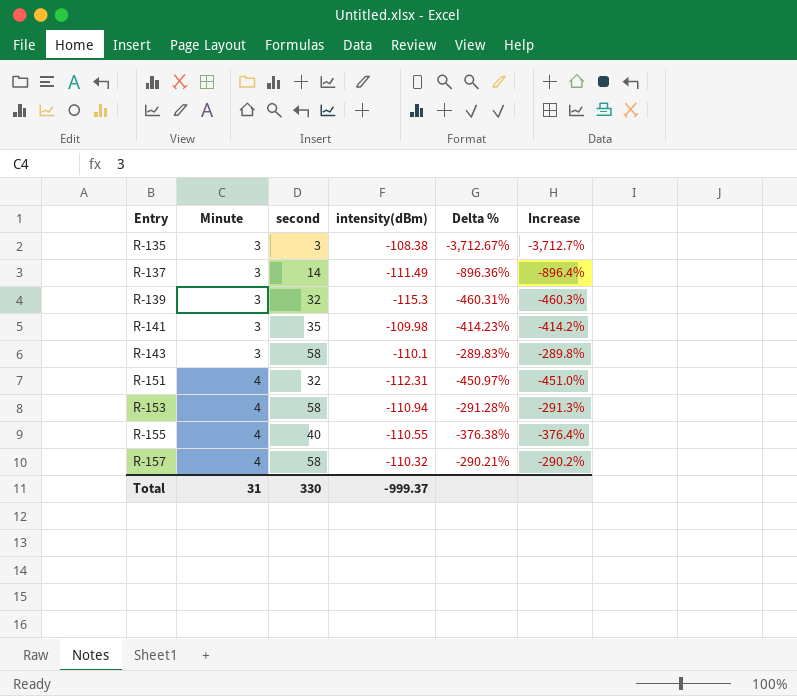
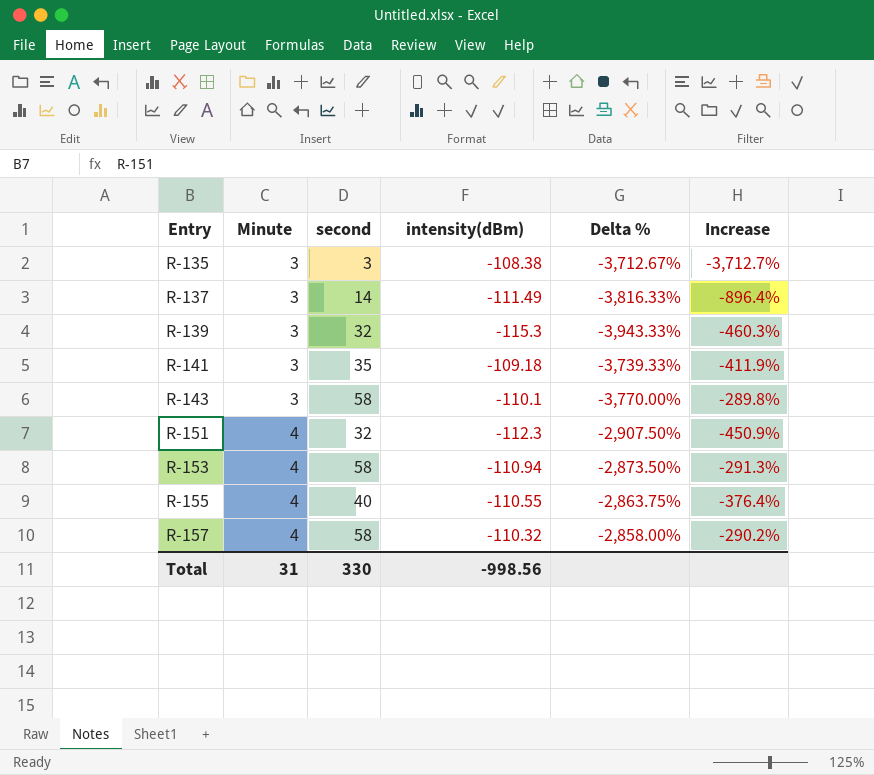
column Delta % | formula: ([intensity(dBm)] - [second]) / [second] -> ([intensity(dBm)] - [Minute]) / [Minute]
R-141 | intensity(dBm): -109.98 -> -109.18
R-141 | Increase: -414.2% -> -411.9%
R-151 | intensity(dBm): -112.31 -> -112.3
R-151 | Increase: -451.0% -> -450.9%
Total | intensity(dBm): -999.37 -> -998.56

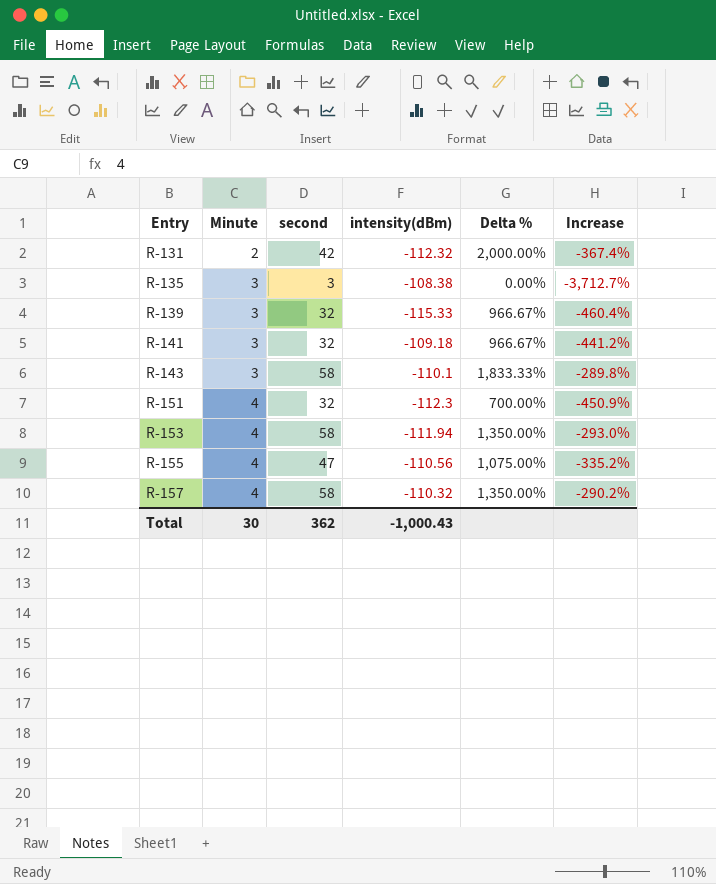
column Delta % | formula: ([intensity(dBm)] - [Minute]) / [Minute] -> ([second] - [Minute]) / [Minute]
row R-137: 3 | 14 | -111.49 | -3,816.33% | -896.4% -> none
row R-131: none -> 2 | 42 | -112.32 | 2,000.00% | -367.4%
R-139 | intensity(dBm): -115.3 -> -115.33
R-139 | Increase: -460.3% -> -460.4%
R-141 | second: 35 -> 32
R-141 | Increase: -411.9% -> -441.2%
R-153 | intensity(dBm): -110.94 -> -111.94
R-153 | Increase: -291.3% -> -293.0%
R-155 | second: 40 -> 47
R-155 | intensity(dBm): -110.55 -> -110.56
R-155 | Increase: -376.4% -> -335.2%
Total | Minute: 31 -> 30
Total | second: 330 -> 362
Total | intensity(dBm): -998.56 -> -1,000.43

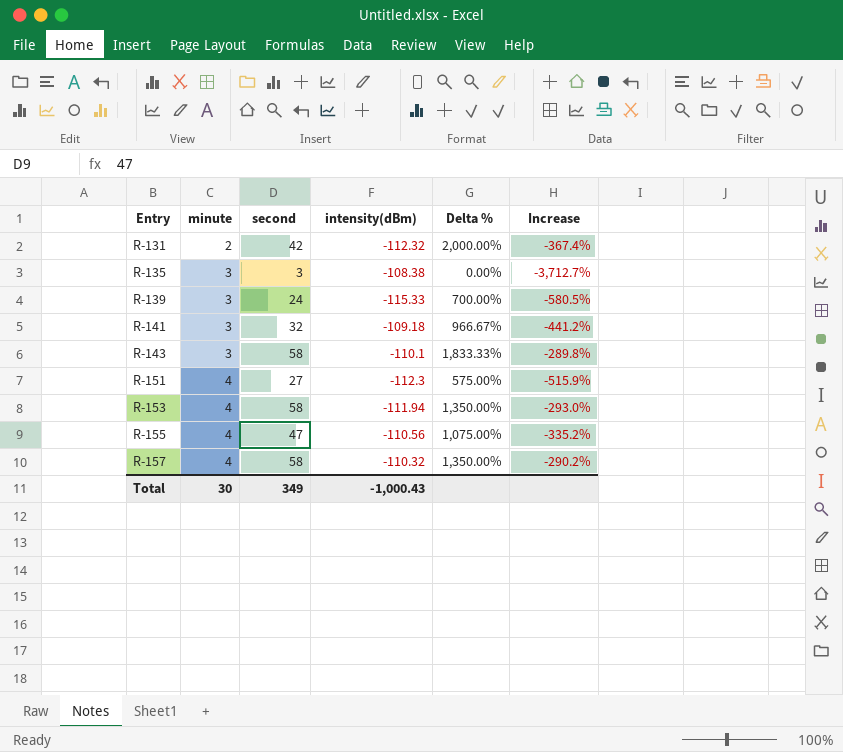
column name: Minute -> minute
R-139 | second: 32 -> 24
R-139 | Delta %: 966.67% -> 700.00%
R-139 | Increase: -460.4% -> -580.5%
R-151 | second: 32 -> 27
R-151 | Delta %: 700.00% -> 575.00%
R-151 | Increase: -450.9% -> -515.9%
Total | second: 362 -> 349

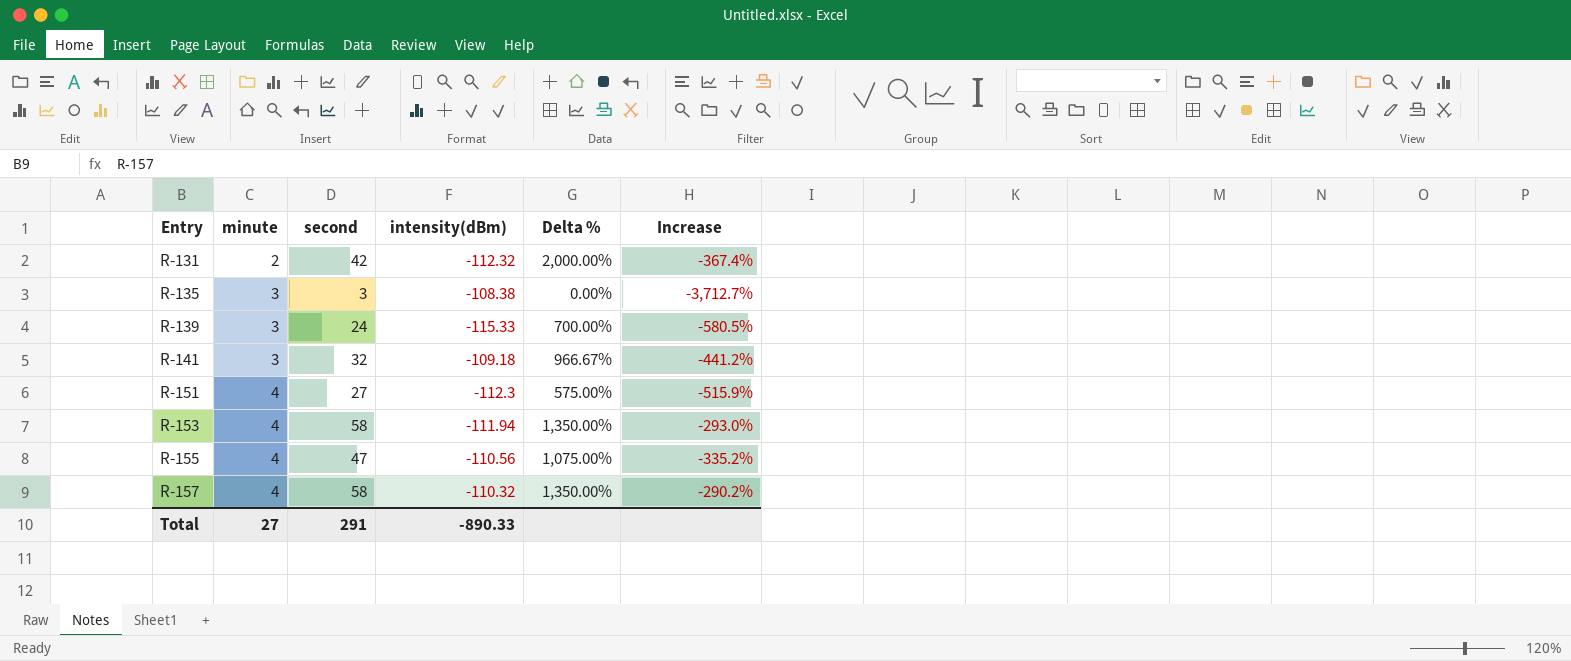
row R-143: 3 | 58 | -110.1 | 1,833.33% | -289.8% -> none
Total | minute: 30 -> 27
Total | second: 349 -> 291
Total | intensity(dBm): -1,000.43 -> -890.33

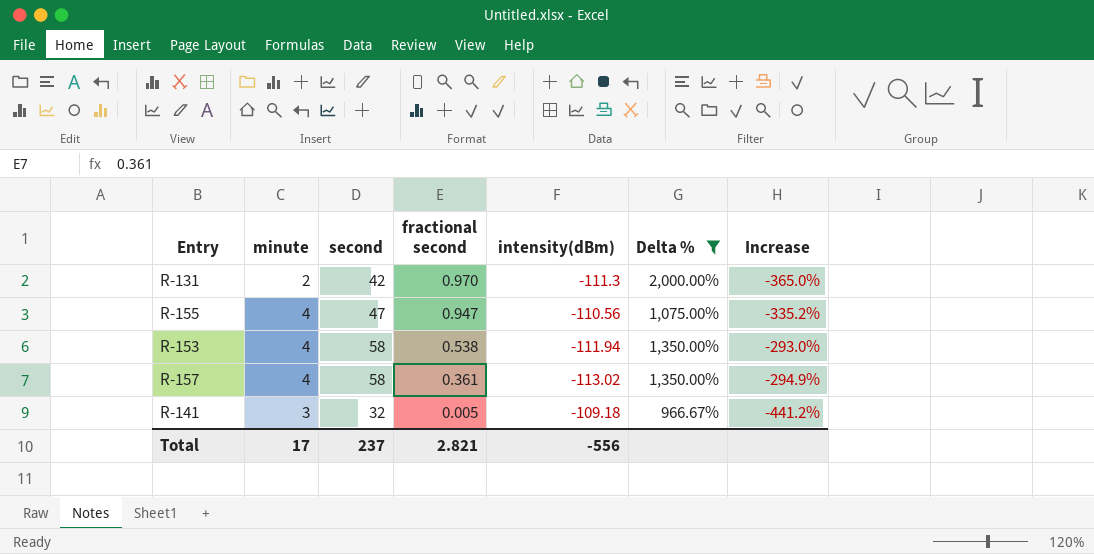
filter: none -> Delta % >= 966.67%
row order: Entry ascending -> fractional second descending
column fractional second | position: none -> 4
R-131 | intensity(dBm): -112.32 -> -111.3
R-131 | Increase: -367.4% -> -365.0%
R-157 | intensity(dBm): -110.32 -> -113.02
R-157 | Increase: -290.2% -> -294.9%
Total | minute: 27 -> 17
Total | second: 291 -> 237
Total | intensity(dBm): -890.33 -> -556

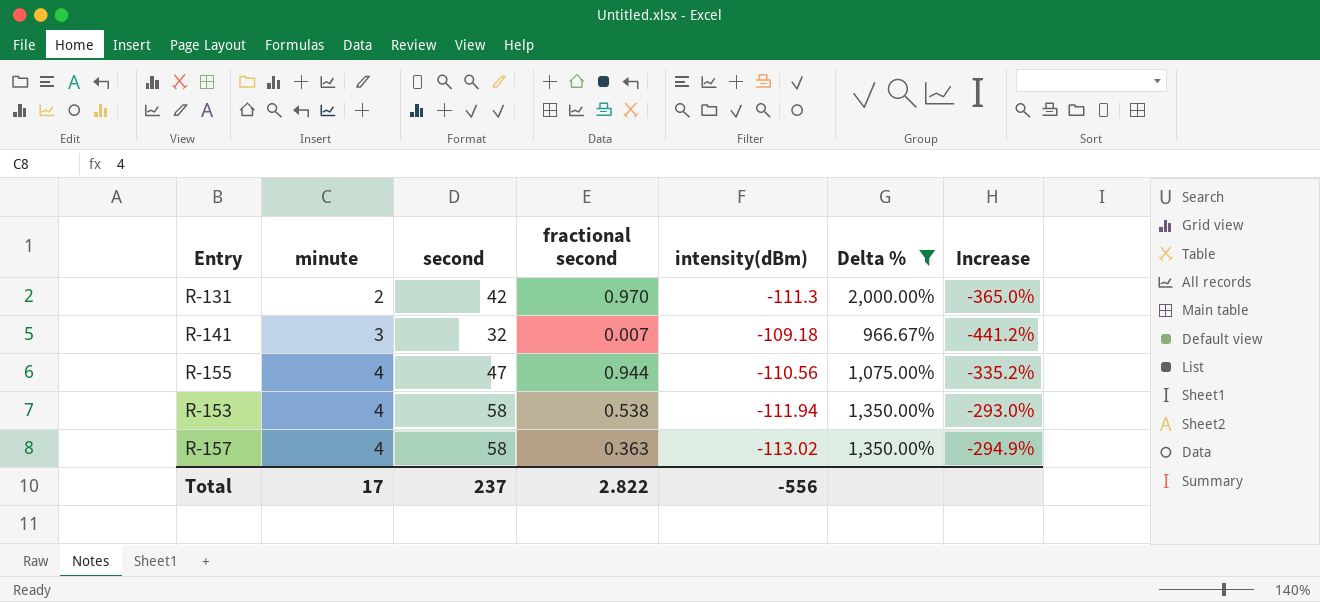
row order: fractional second descending -> minute ascending
R-141 | fractional second: 0.005 -> 0.007
R-155 | fractional second: 0.947 -> 0.944
R-157 | fractional second: 0.361 -> 0.363
Total | fractional second: 2.821 -> 2.822

